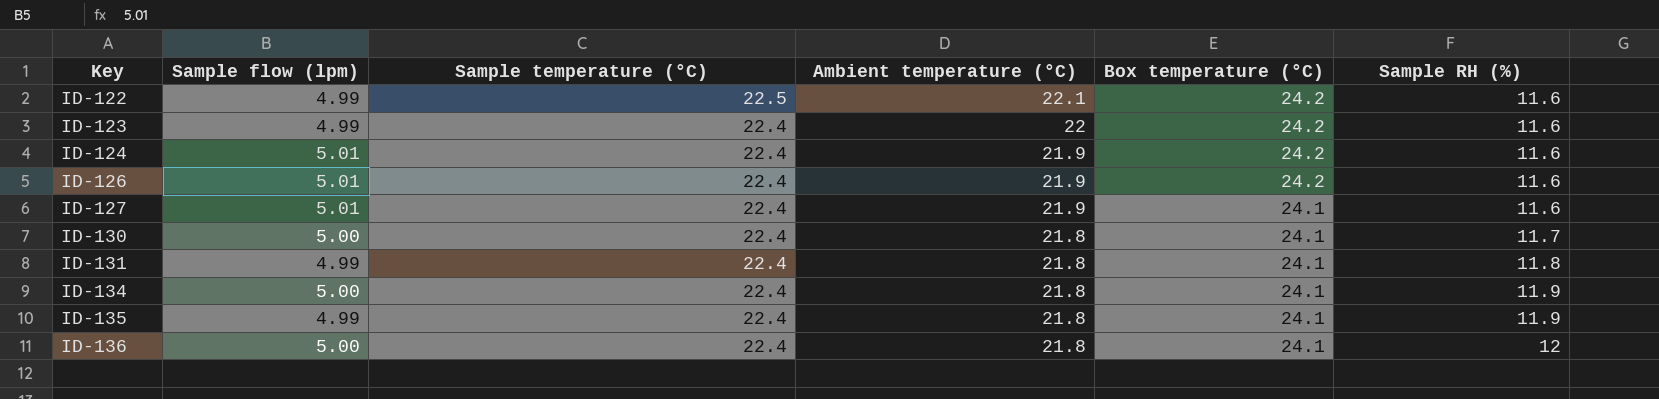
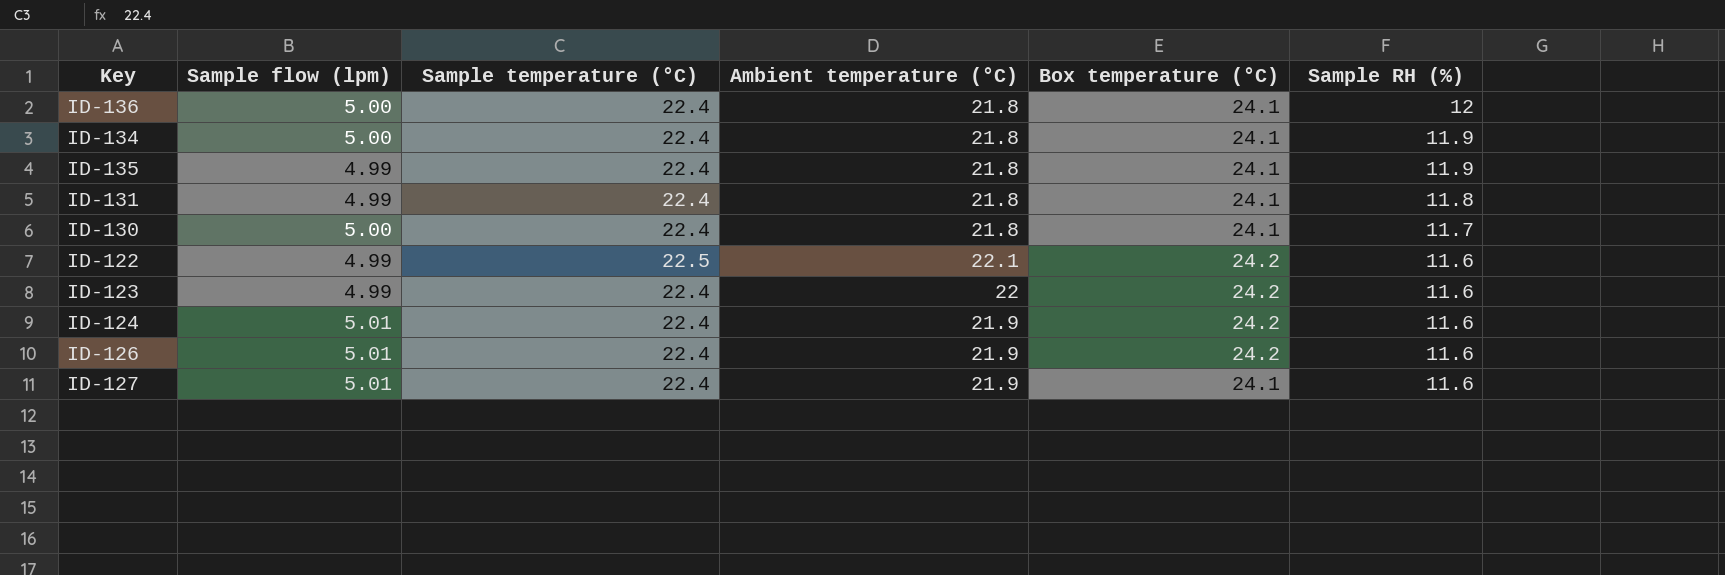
row order: Key ascending -> Sample RH (%) descending

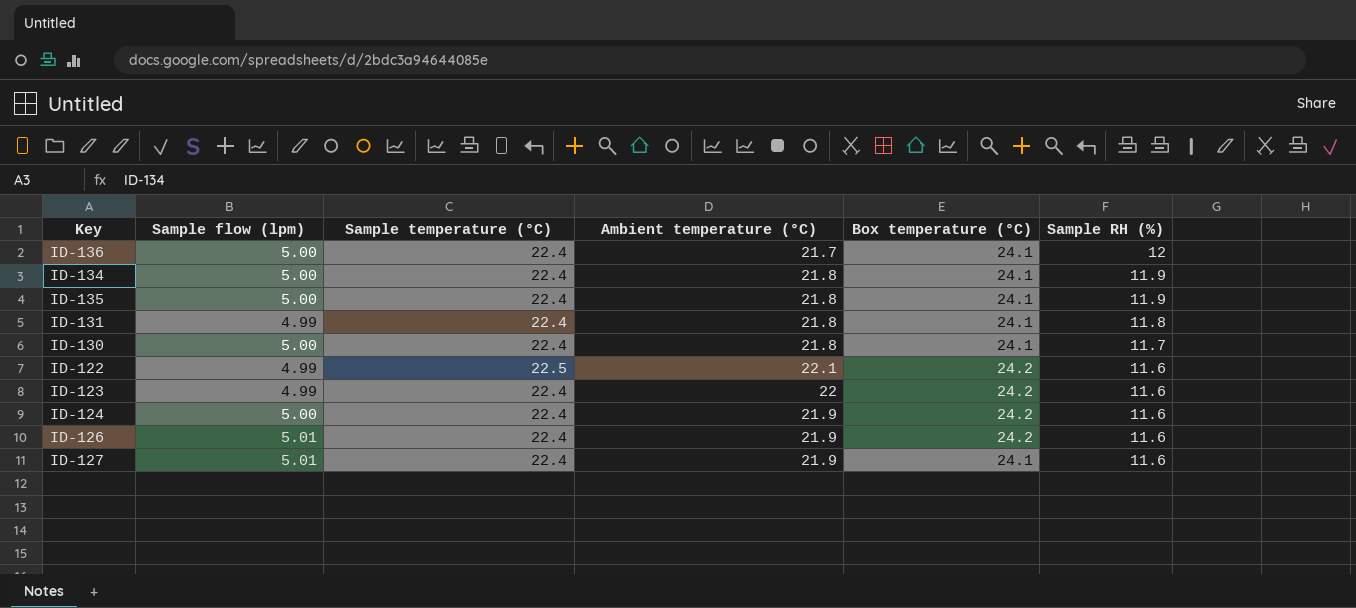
ID-136 | Ambient temperature (°C): 21.8 -> 21.7
ID-135 | Sample flow (lpm): 4.99 -> 5.00
ID-124 | Sample flow (lpm): 5.01 -> 5.00

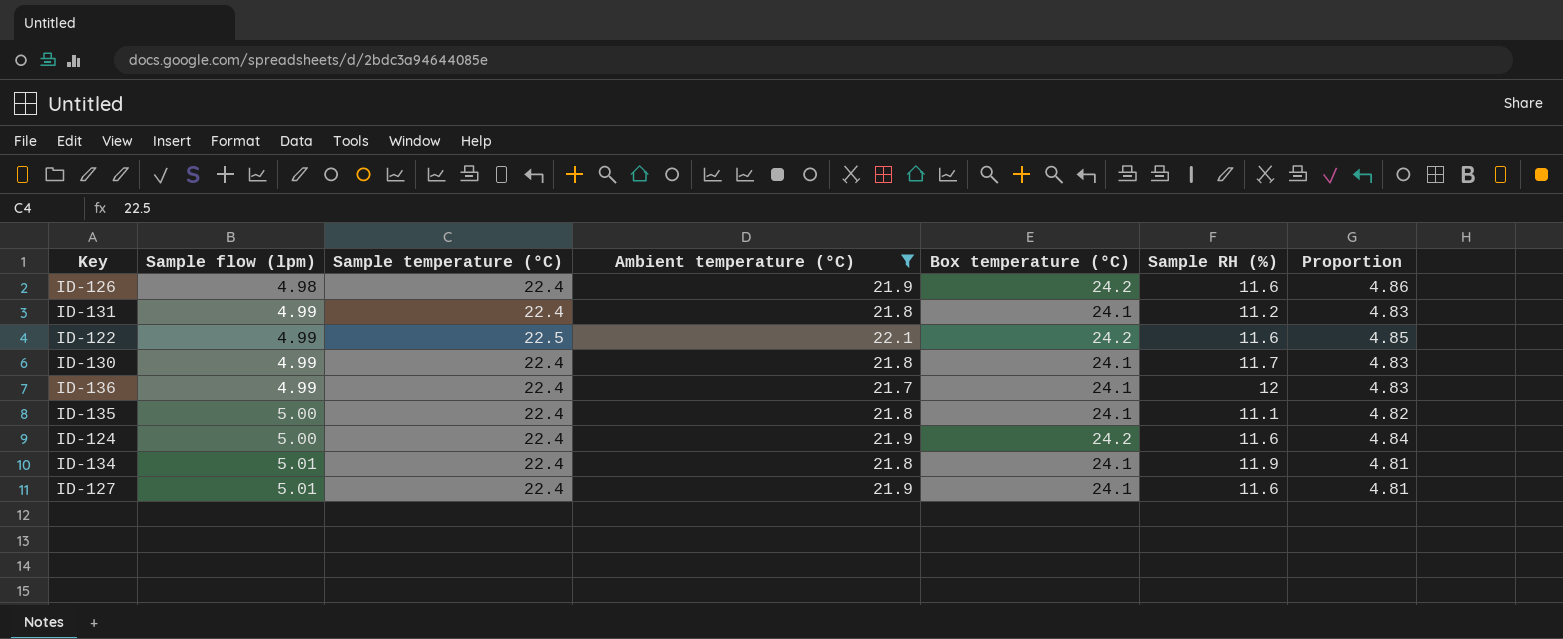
filter: none -> Ambient temperature (°C) != 22
row order: Sample RH (%) descending -> Sample flow (lpm) ascending
column Proportion | formula: none -> [Box temperature (°C)] / [Sample flow (lpm)]
ID-126 | Sample flow (lpm): 5.01 -> 4.98
ID-131 | Sample RH (%): 11.8 -> 11.2
ID-130 | Sample flow (lpm): 5.00 -> 4.99
ID-136 | Sample flow (lpm): 5.00 -> 4.99
ID-135 | Sample RH (%): 11.9 -> 11.1
ID-134 | Sample flow (lpm): 5.00 -> 5.01

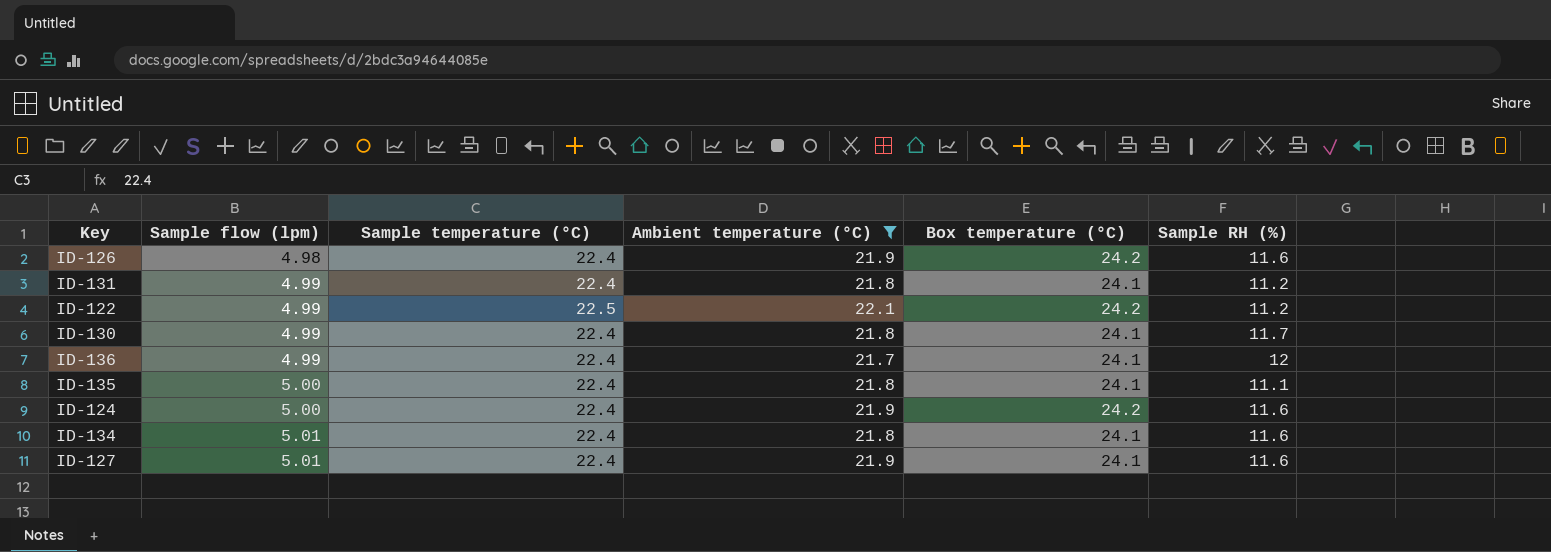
column Proportion | formula: [Box temperature (°C)] / [Sample flow (lpm)] -> none
ID-122 | Sample RH (%): 11.6 -> 11.2
ID-134 | Sample RH (%): 11.9 -> 11.6

